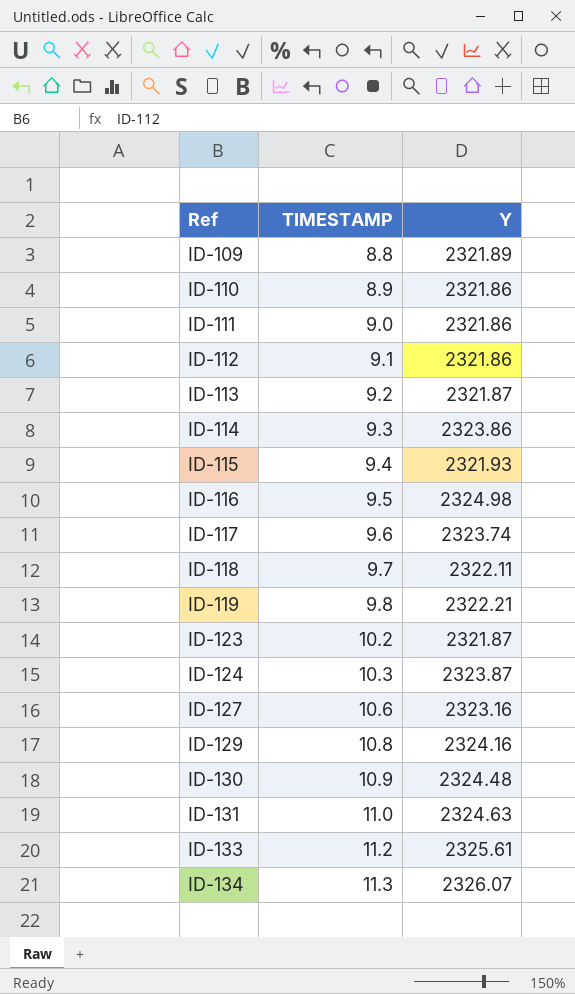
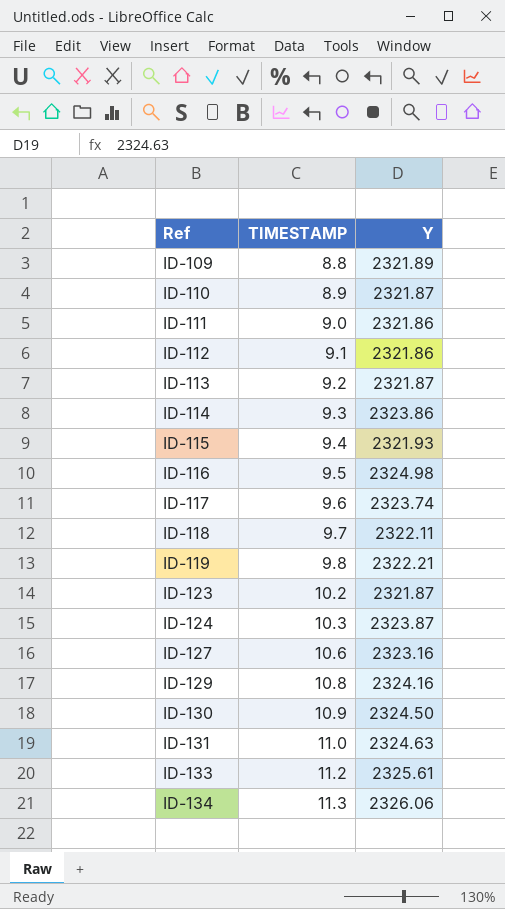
ID-110 | Y: 2321.86 -> 2321.87
ID-130 | Y: 2324.48 -> 2324.50
ID-134 | Y: 2326.07 -> 2326.06

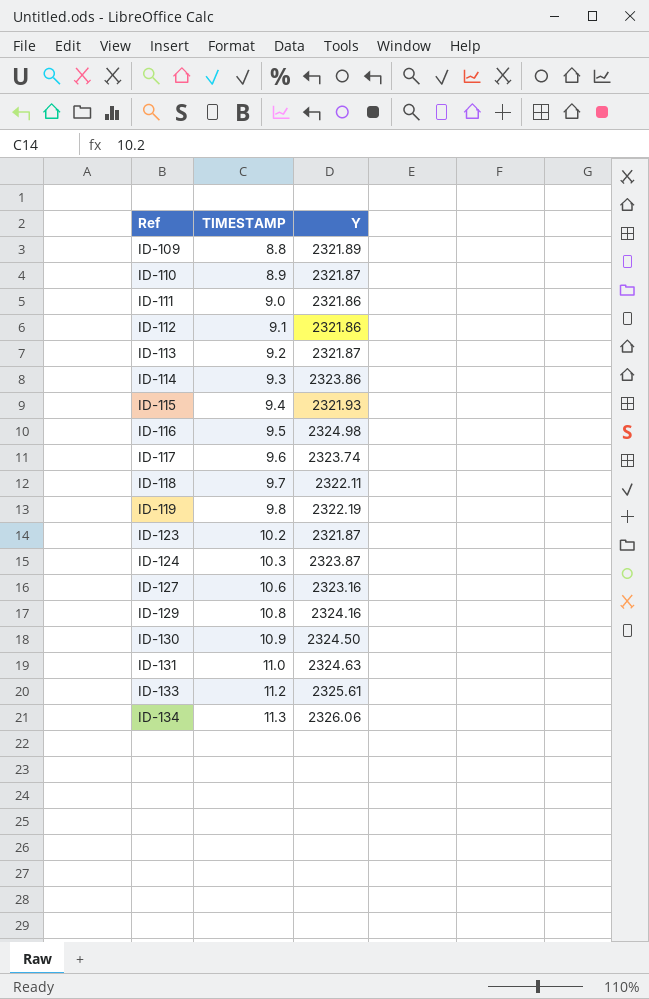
ID-119 | Y: 2322.21 -> 2322.19

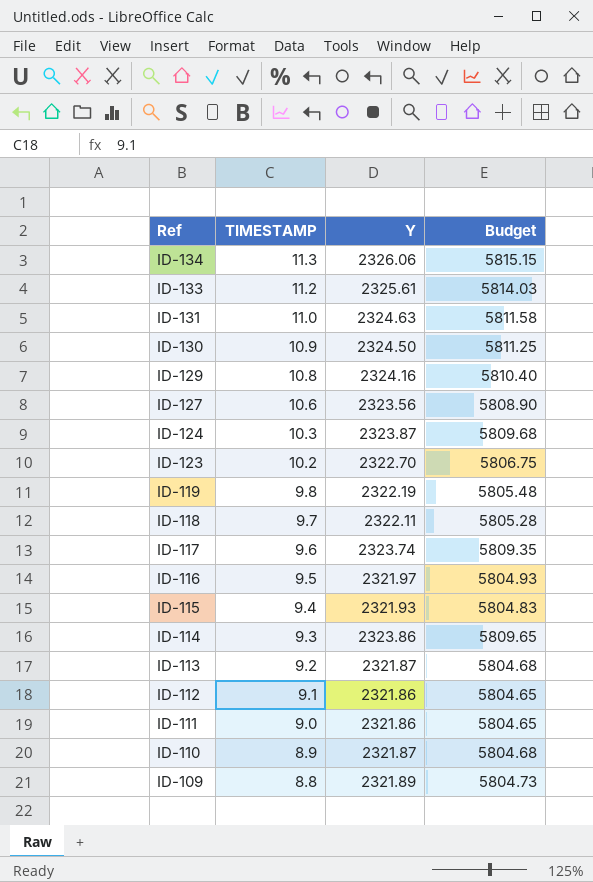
row order: Ref ascending -> Ref descending
column Budget | formula: none -> [Y] * 2.5
ID-127 | Y: 2323.16 -> 2323.56
ID-123 | Y: 2321.87 -> 2322.70
ID-116 | Y: 2324.98 -> 2321.97

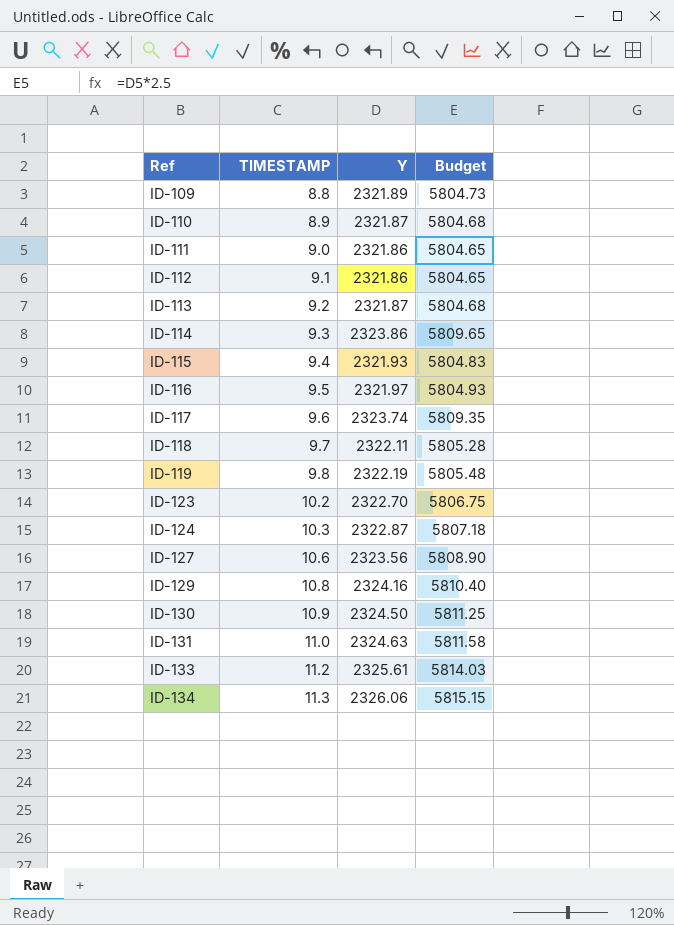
row order: Ref descending -> Ref ascending
ID-124 | Y: 2323.87 -> 2322.87
ID-124 | Budget: 5809.68 -> 5807.18

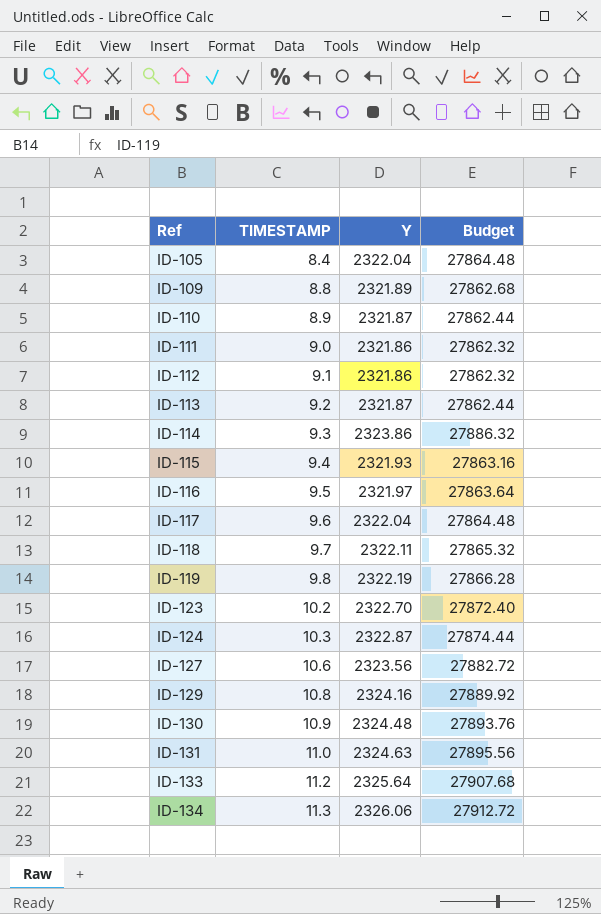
column Budget | formula: [Y] * 2.5 -> [Y] * 12
row ID-105: none -> 8.4 | 2322.04 | 27864.48
ID-117 | Y: 2323.74 -> 2322.04
ID-130 | Y: 2324.50 -> 2324.48
ID-133 | Y: 2325.61 -> 2325.64

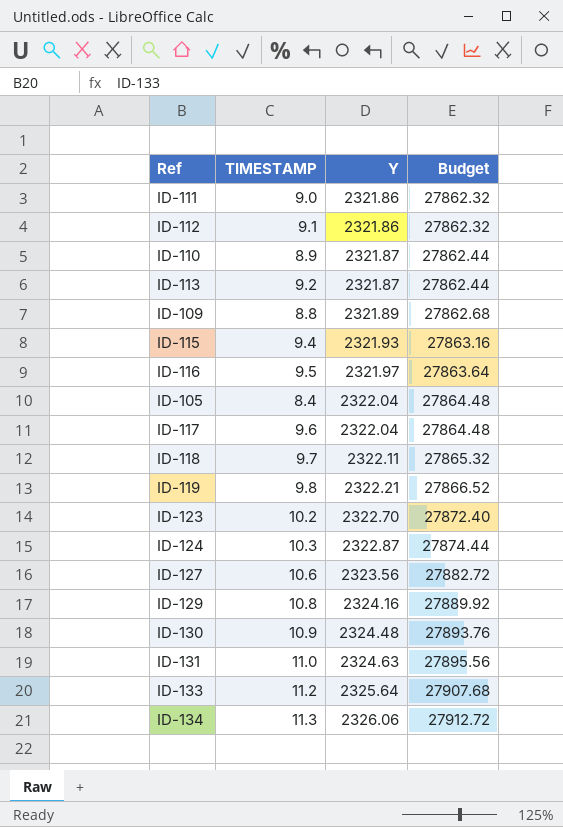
row order: Ref ascending -> Y ascending
row ID-114: 9.3 | 2323.86 | 27886.32 -> none
ID-119 | Y: 2322.19 -> 2322.21
ID-119 | Budget: 27866.28 -> 27866.52

